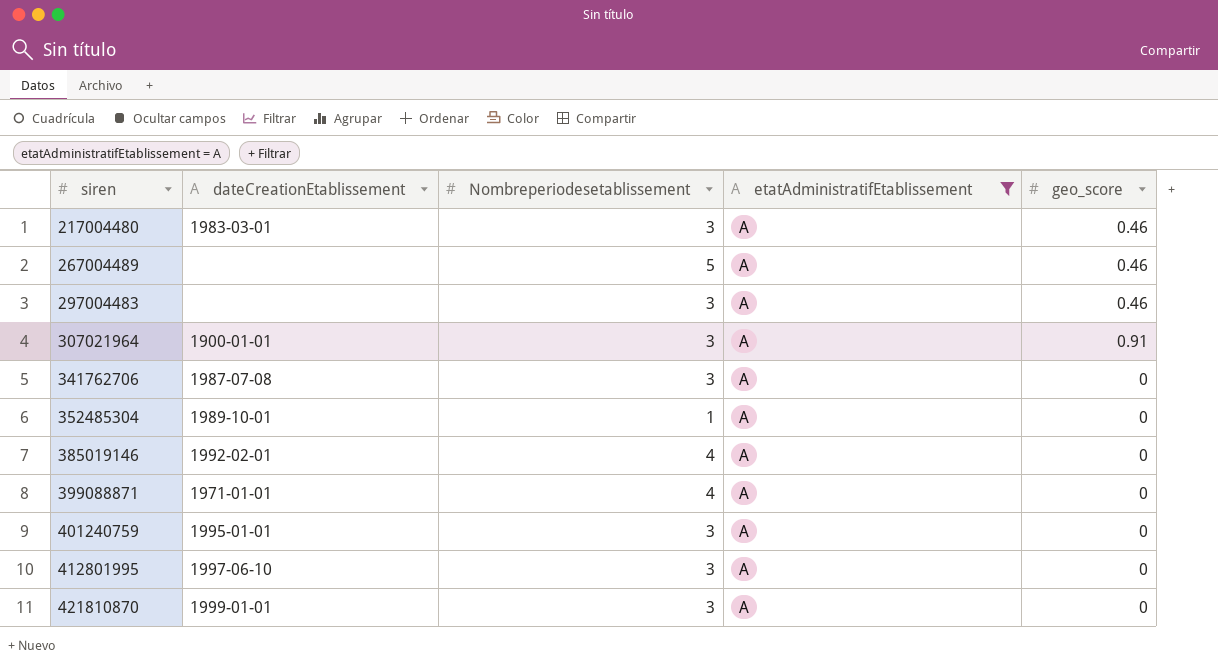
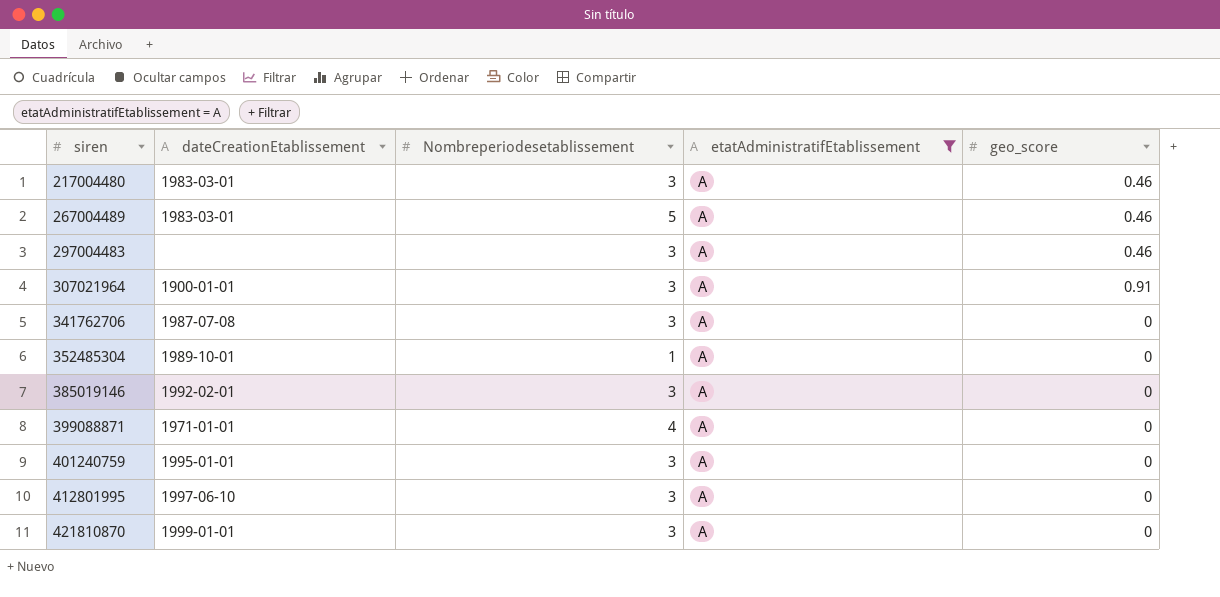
267004489 | dateCreationEtablissement: none -> 1983-03-01
385019146 | Nombreperiodesetablissement: 4 -> 3

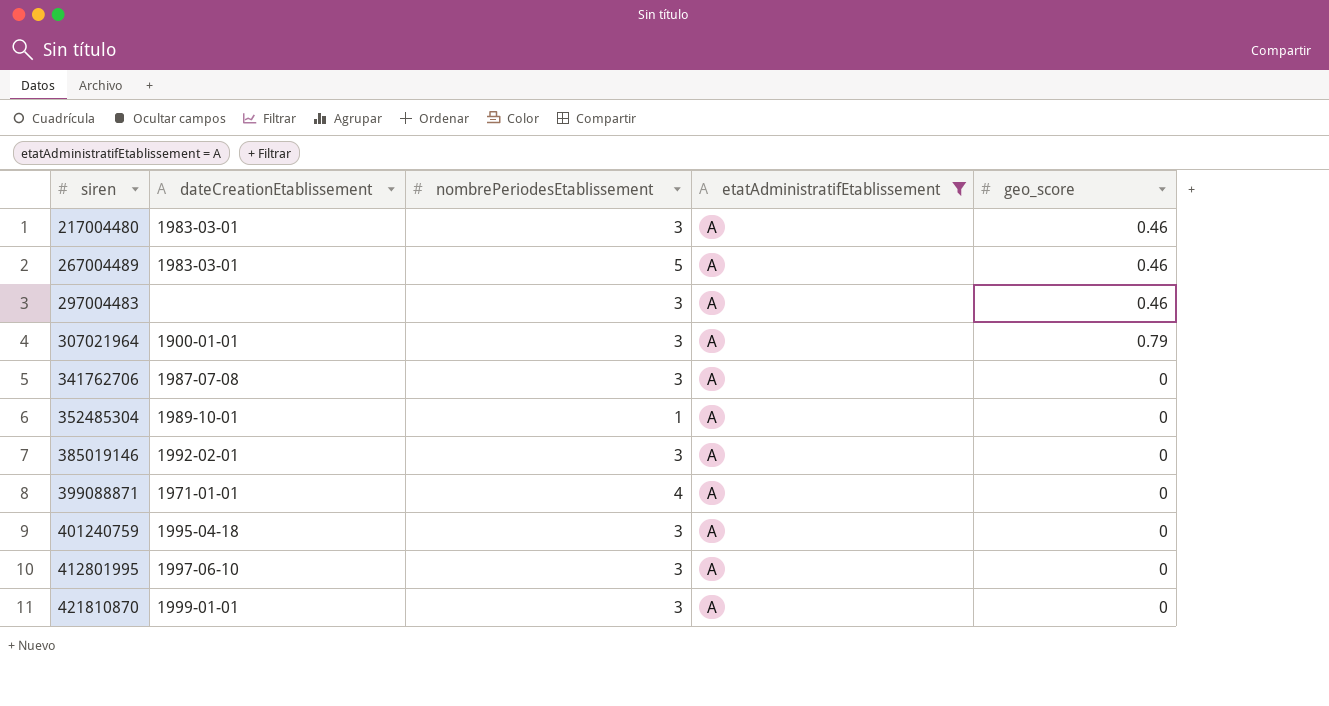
column name: Nombreperiodesetablissement -> nombrePeriodesEtablissement
307021964 | geo_score: 0.91 -> 0.79
401240759 | dateCreationEtablissement: 1995-01-01 -> 1995-04-18

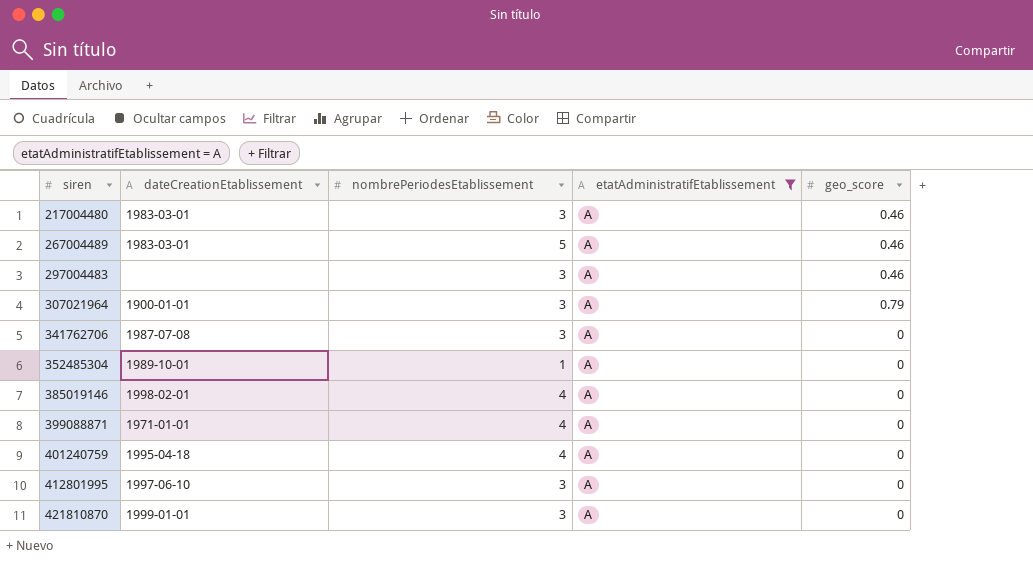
385019146 | dateCreationEtablissement: 1992-02-01 -> 1998-02-01
385019146 | nombrePeriodesEtablissement: 3 -> 4
401240759 | nombrePeriodesEtablissement: 3 -> 4

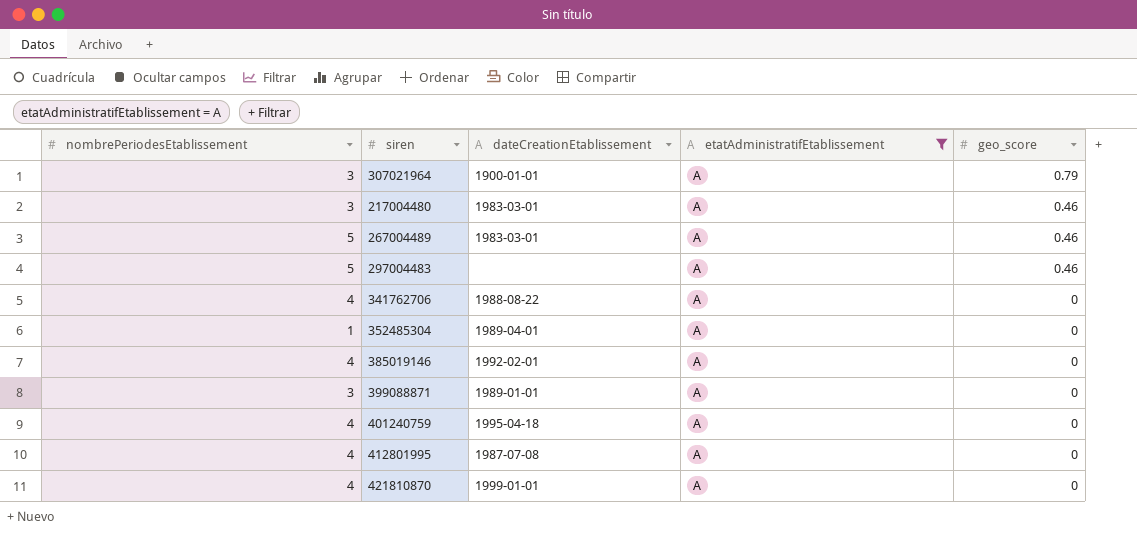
row order: siren ascending -> geo_score descending
column nombrePeriodesEtablissement | position: 3 -> 1
297004483 | nombrePeriodesEtablissement: 3 -> 5
341762706 | nombrePeriodesEtablissement: 3 -> 4
341762706 | dateCreationEtablissement: 1987-07-08 -> 1988-08-22
352485304 | dateCreationEtablissement: 1989-10-01 -> 1989-04-01
385019146 | dateCreationEtablissement: 1998-02-01 -> 1992-02-01
399088871 | nombrePeriodesEtablissement: 4 -> 3
399088871 | dateCreationEtablissement: 1971-01-01 -> 1989-01-01
412801995 | nombrePeriodesEtablissement: 3 -> 4
412801995 | dateCreationEtablissement: 1997-06-10 -> 1987-07-08
421810870 | nombrePeriodesEtablissement: 3 -> 4

